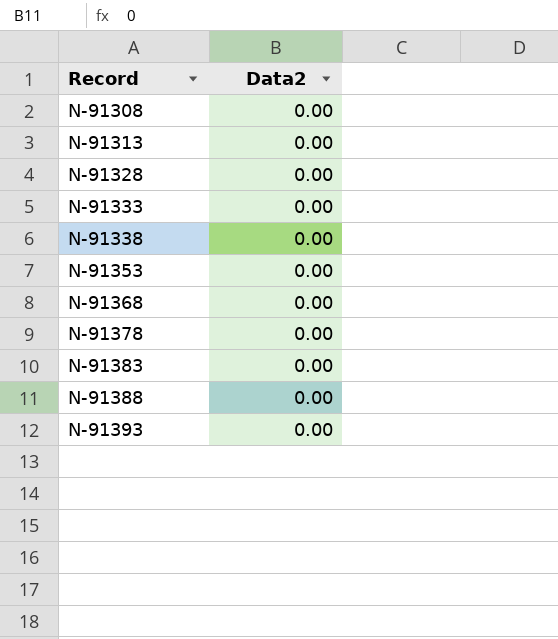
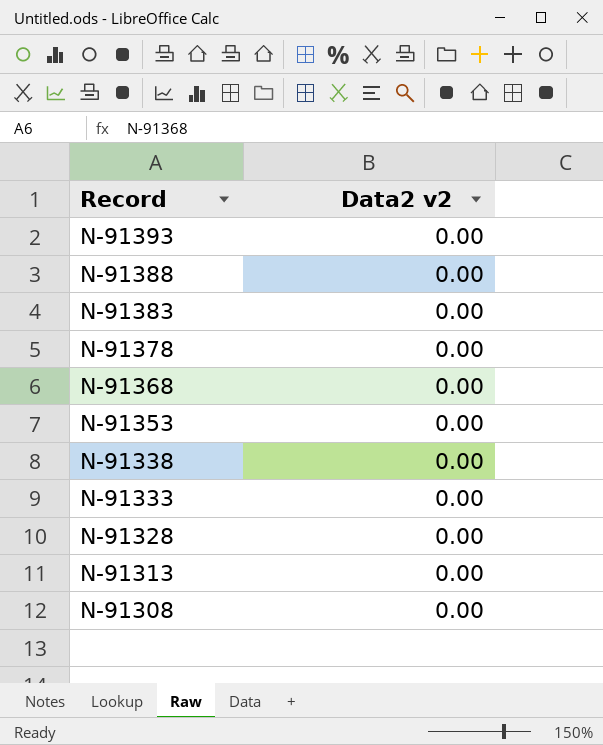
row order: Record ascending -> Record descending
column name: Data2 -> Data2 v2

